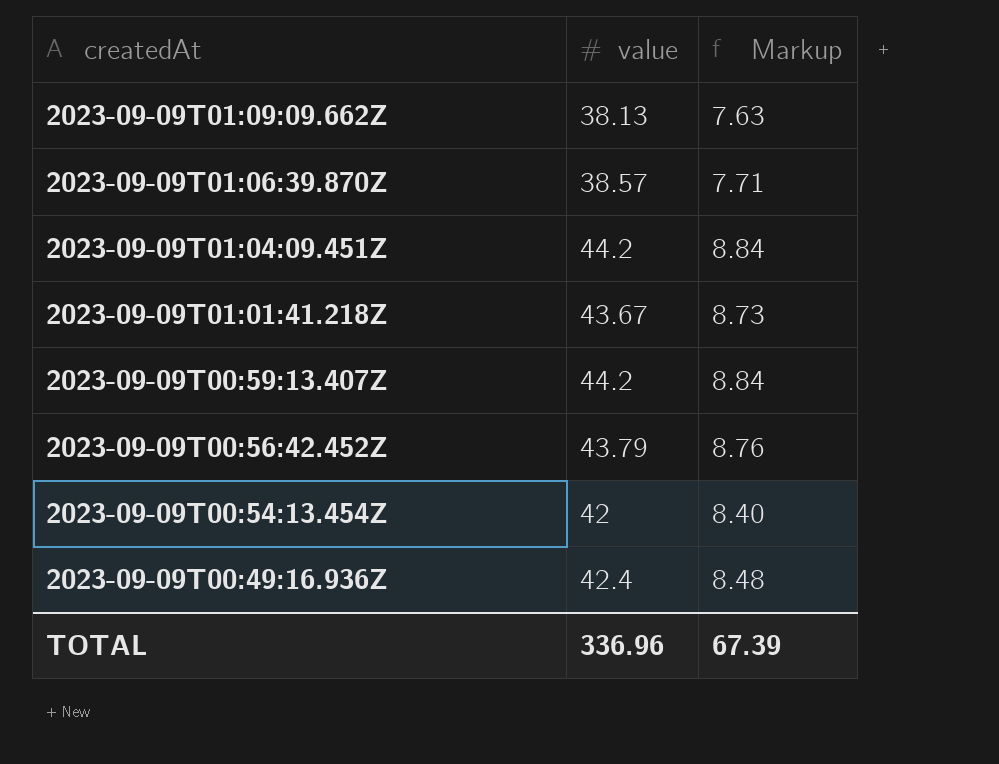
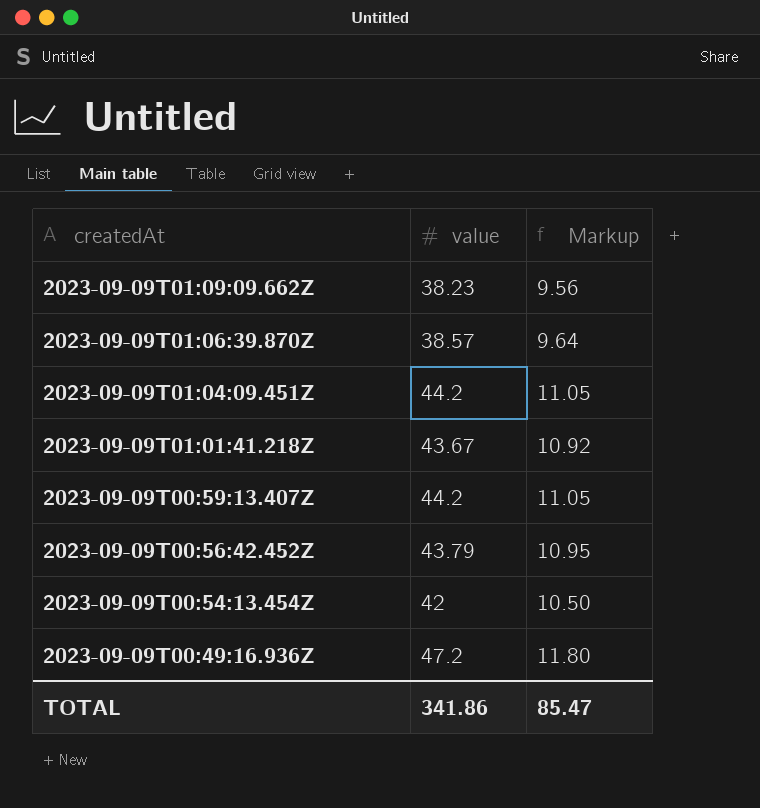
column Markup | formula: [value] * 0.2 -> [value] * 0.25
2023-09-09T01:09:09.662Z | value: 38.13 -> 38.23
2023-09-09T00:49:16.936Z | value: 42.4 -> 47.2
TOTAL | value: 336.96 -> 341.86
TOTAL | Markup: 67.39 -> 85.47

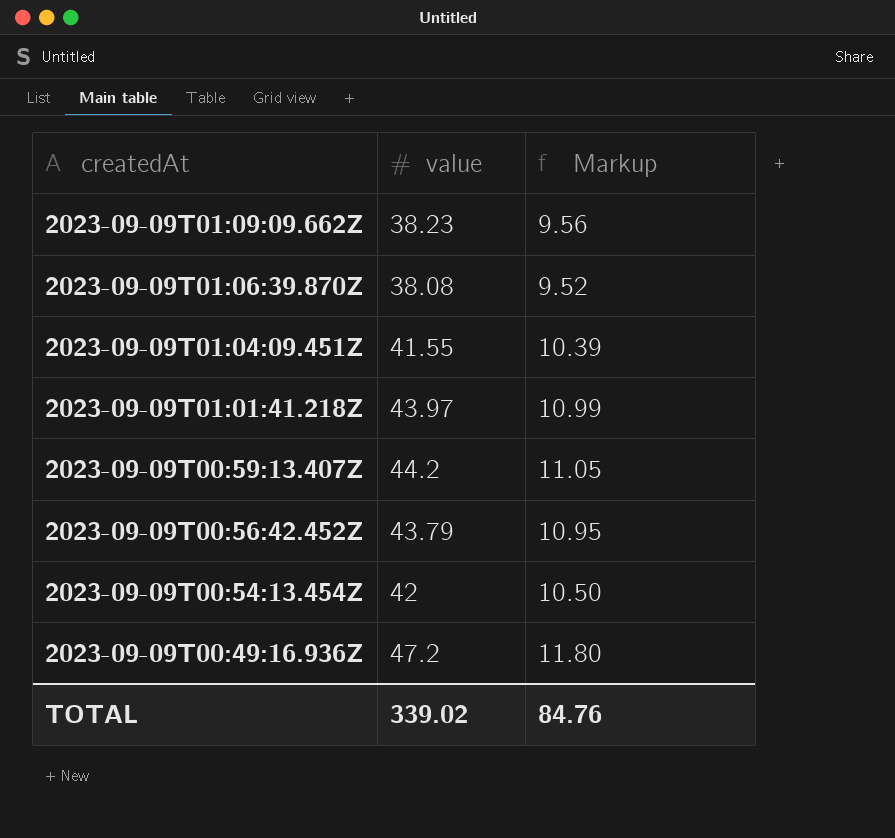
2023-09-09T01:06:39.870Z | value: 38.57 -> 38.08
2023-09-09T01:06:39.870Z | Markup: 9.64 -> 9.52
2023-09-09T01:04:09.451Z | value: 44.2 -> 41.55
2023-09-09T01:04:09.451Z | Markup: 11.05 -> 10.39
2023-09-09T01:01:41.218Z | value: 43.67 -> 43.97
2023-09-09T01:01:41.218Z | Markup: 10.92 -> 10.99
TOTAL | value: 341.86 -> 339.02
TOTAL | Markup: 85.47 -> 84.76

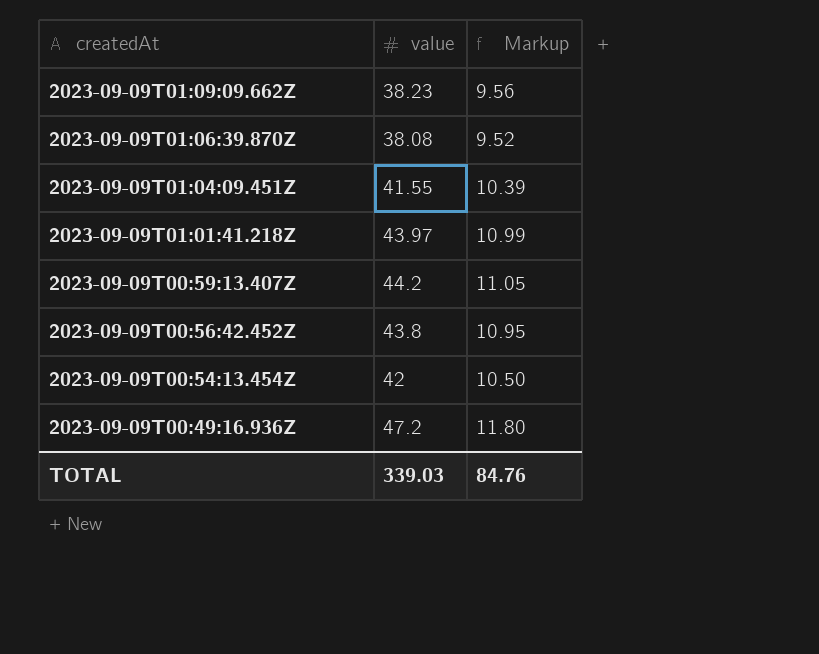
2023-09-09T00:56:42.452Z | value: 43.79 -> 43.8
TOTAL | value: 339.02 -> 339.03

